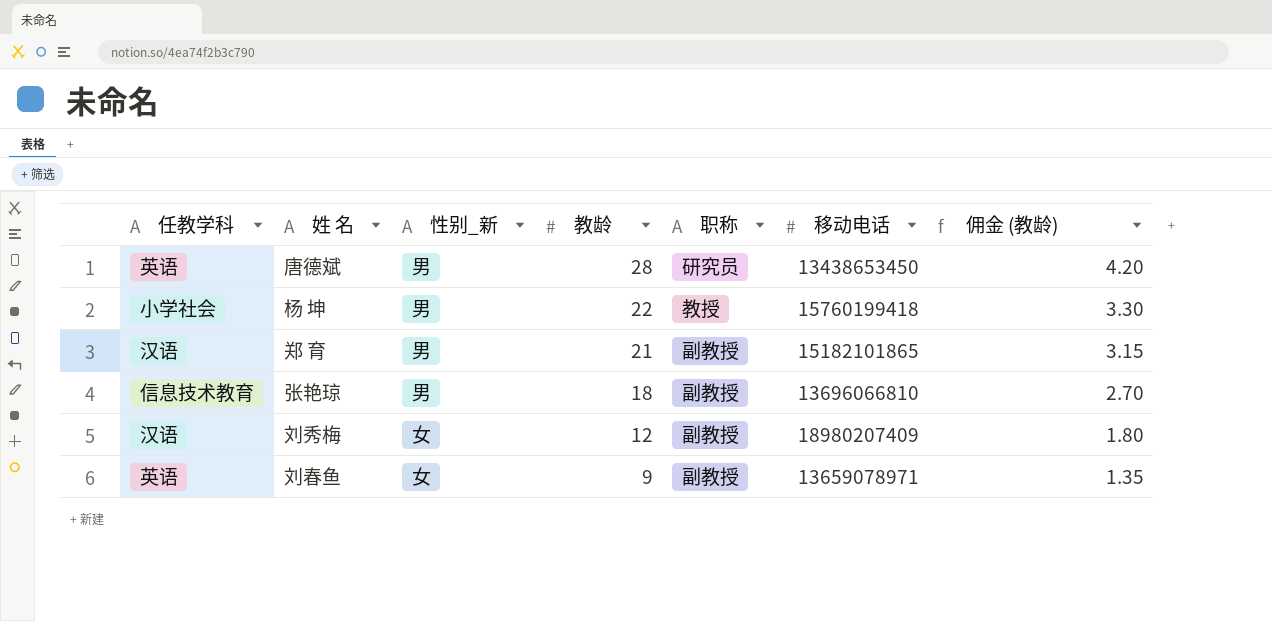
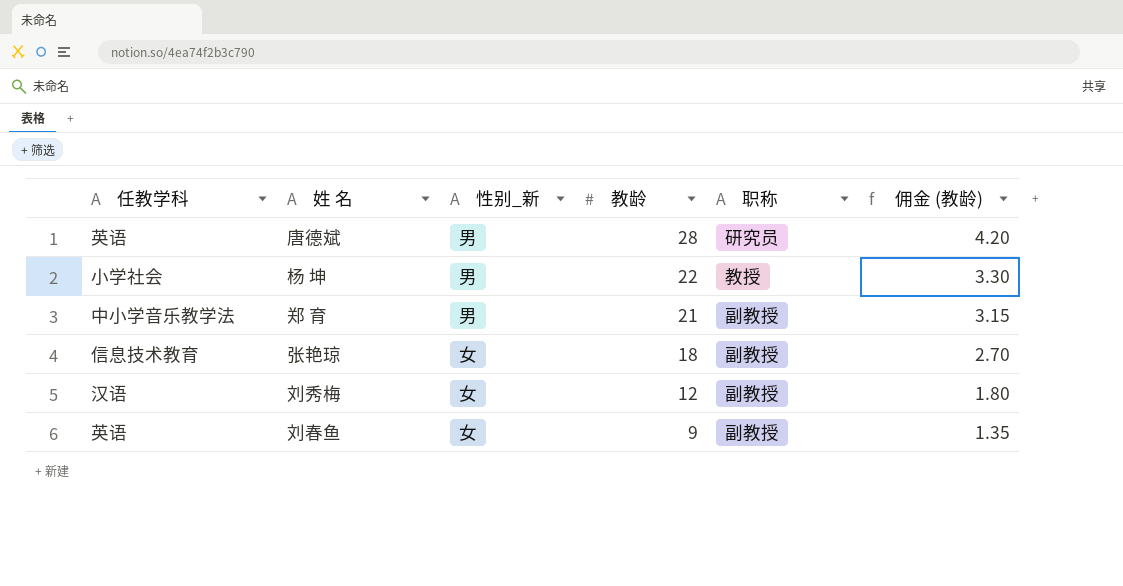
column 移动电话 | position: 6 -> none
郑 育 | 任教学科: 汉语 -> 中小学音乐教学法
张艳琼 | 性别_新: 男 -> 女

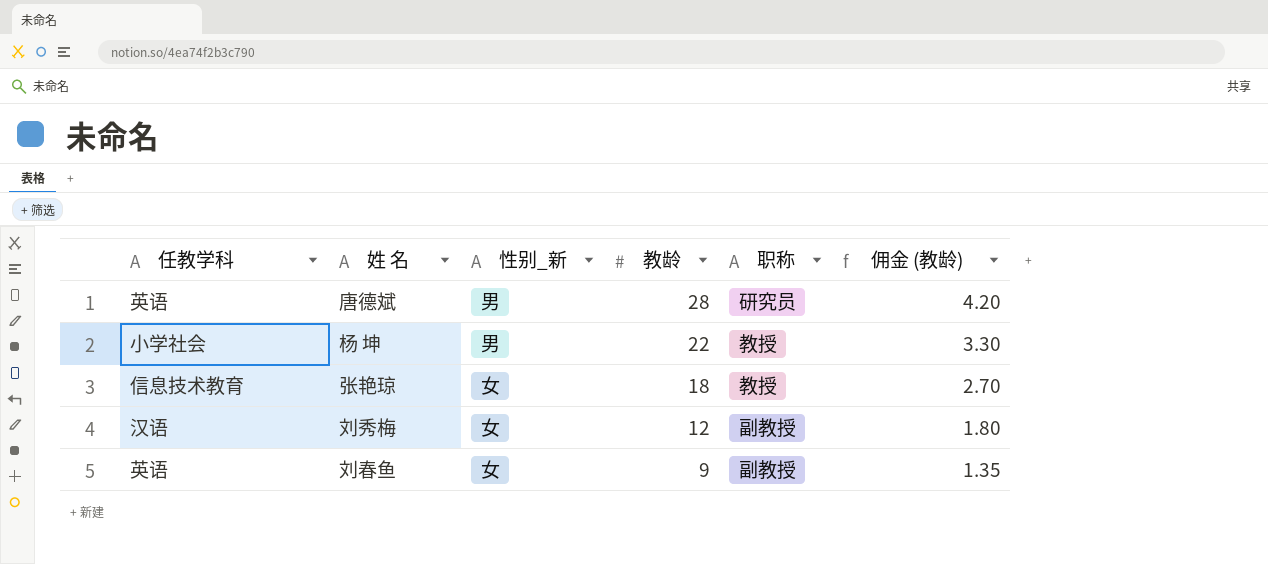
row 郑 育: 中小学音乐教学法 | 男 | 21 | 副教授 | 3.15 -> none
张艳琼 | 职称: 副教授 -> 教授

